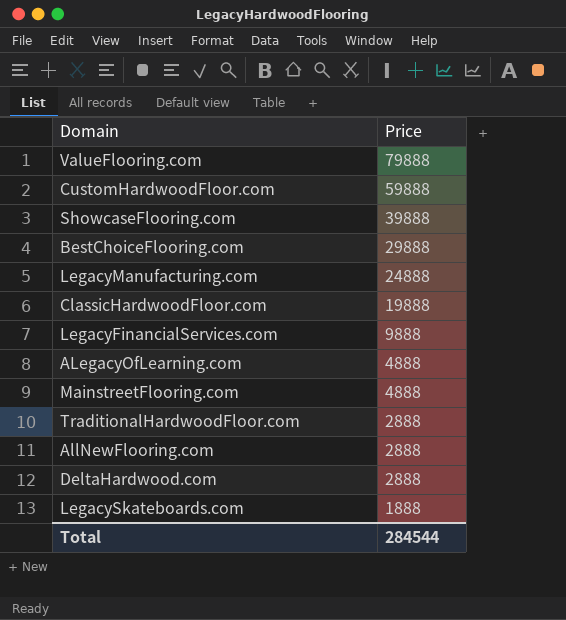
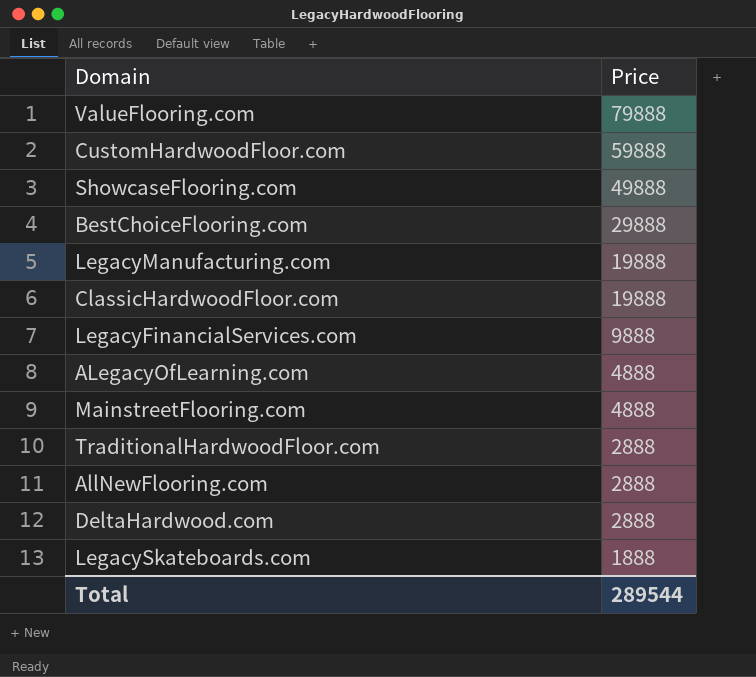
ShowcaseFlooring.com | Price: 39888 -> 49888
LegacyManufacturing.com | Price: 24888 -> 19888
Total | Price: 284544 -> 289544

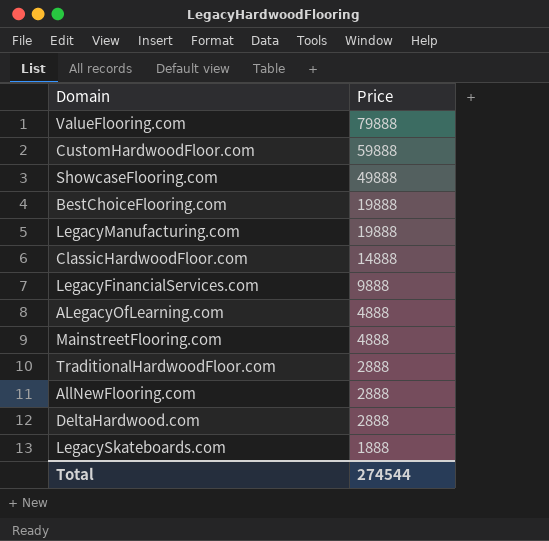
BestChoiceFlooring.com | Price: 29888 -> 19888
ClassicHardwoodFloor.com | Price: 19888 -> 14888
Total | Price: 289544 -> 274544

